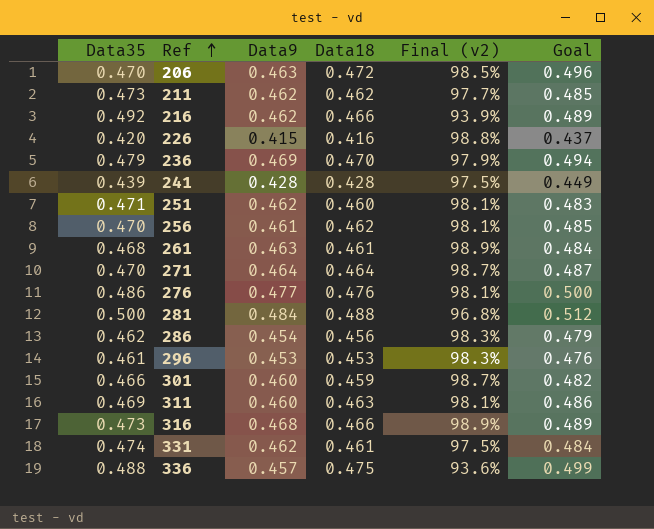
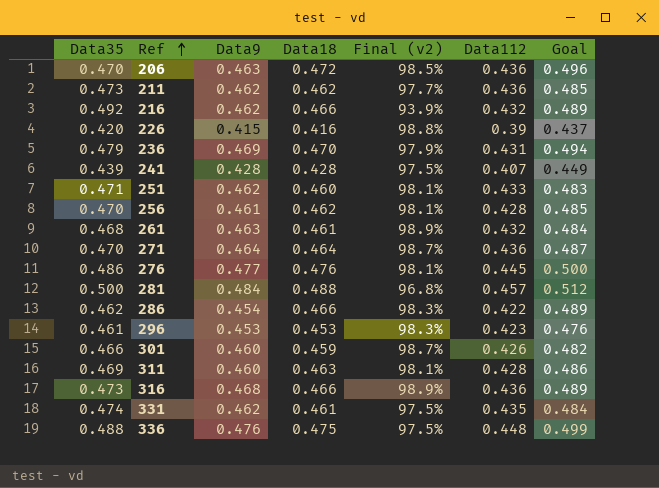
column Data112 | position: none -> 6
286 | Data18: 0.456 -> 0.466
286 | Goal: 0.479 -> 0.489
336 | Data9: 0.457 -> 0.476
336 | Final (v2): 93.6% -> 97.5%

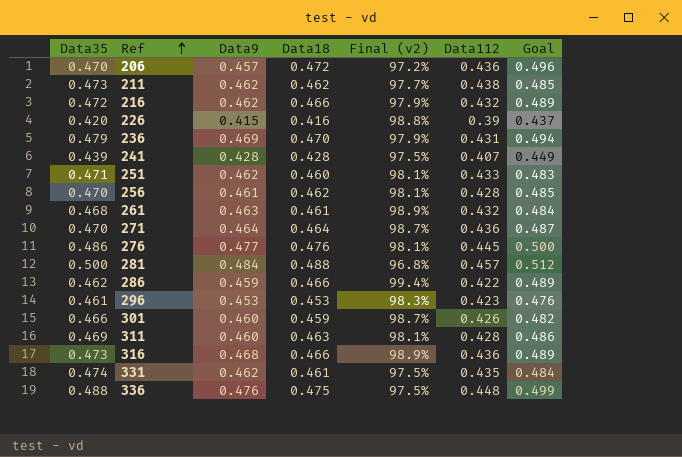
206 | Data9: 0.463 -> 0.457
206 | Final (v2): 98.5% -> 97.2%
211 | Data112: 0.436 -> 0.438
216 | Data35: 0.492 -> 0.472
216 | Final (v2): 93.9% -> 97.9%
286 | Data9: 0.454 -> 0.459
286 | Final (v2): 98.3% -> 99.4%

